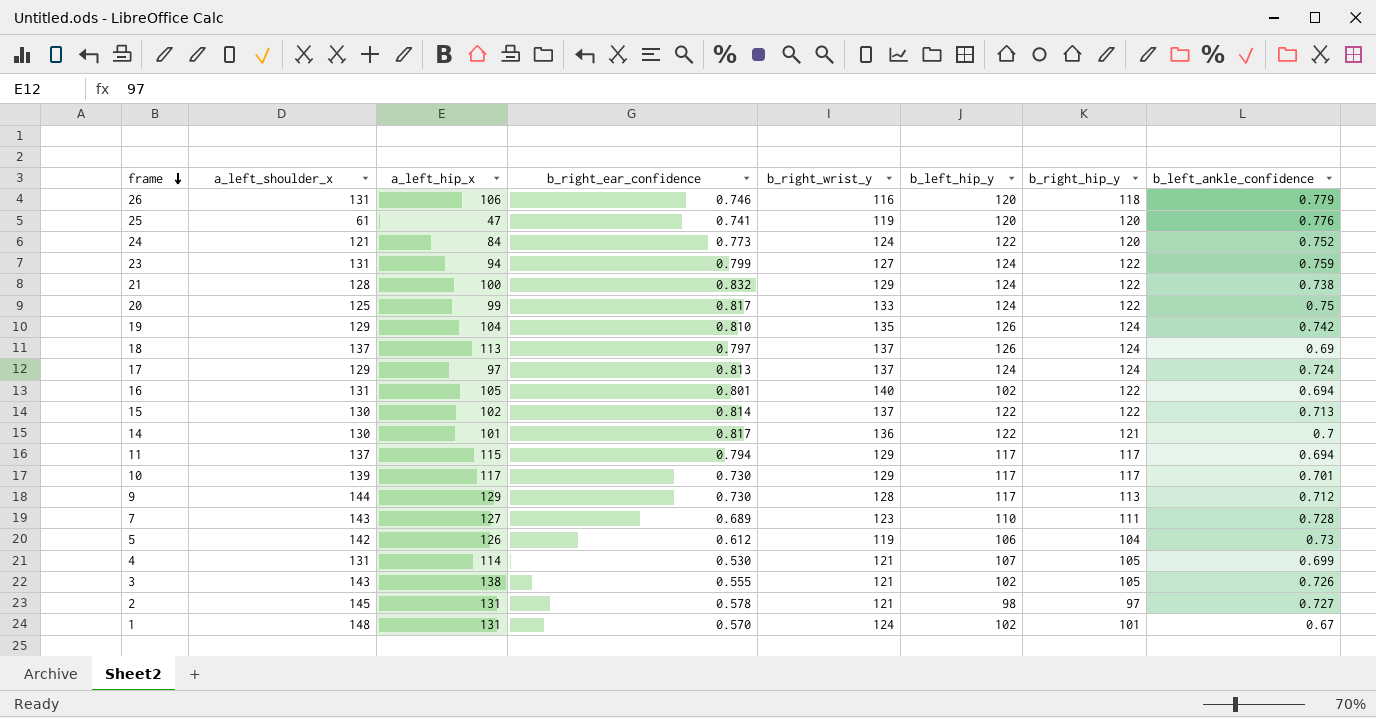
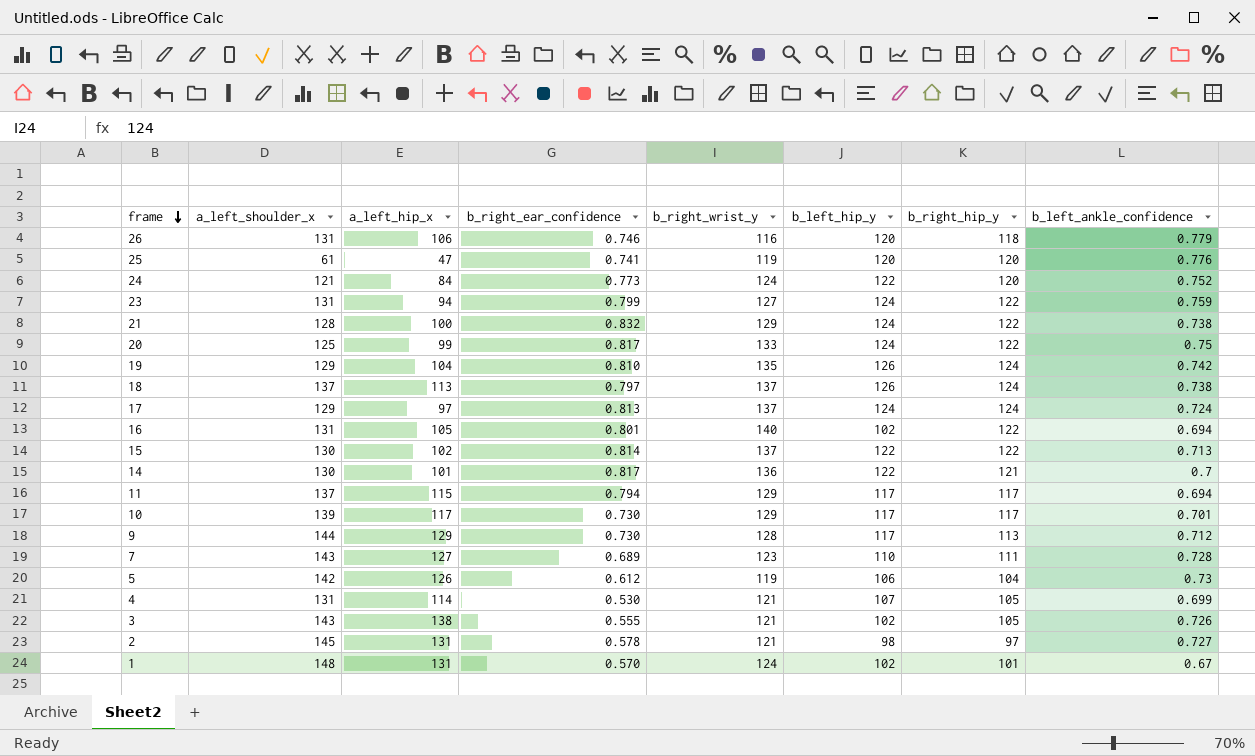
18 | b_left_ankle_confidence: 0.69 -> 0.738

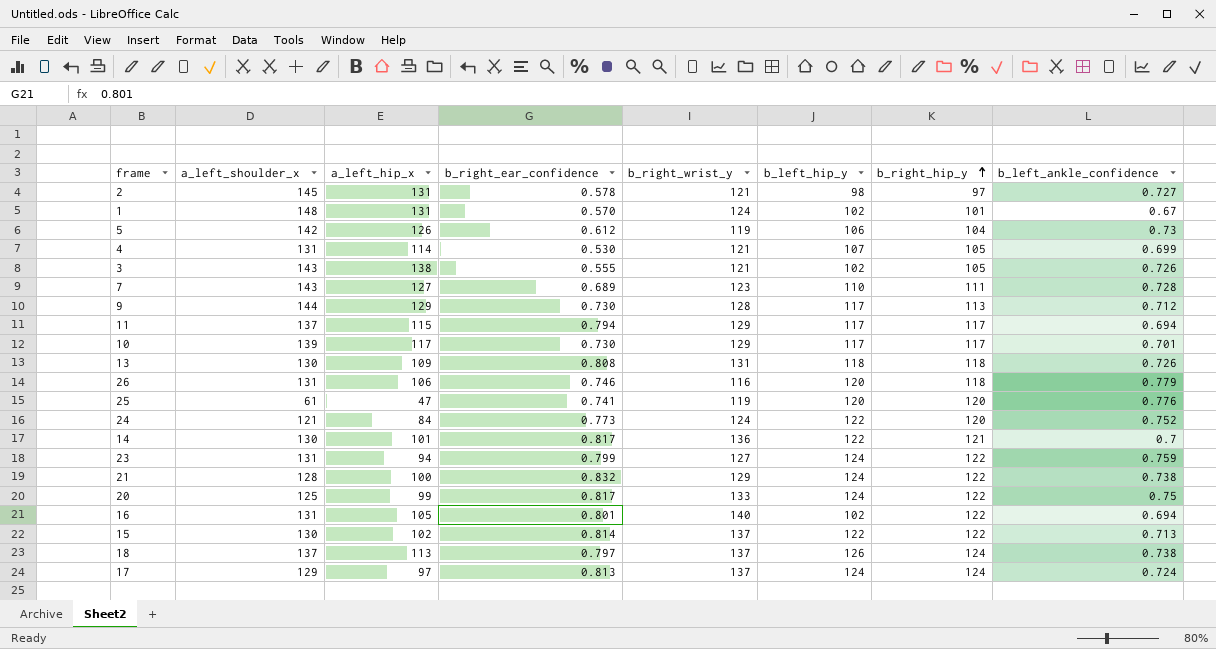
row order: frame descending -> b_right_hip_y ascending
row 19: 129 | 104 | 0.810 | 135 | 126 | 124 | 0.742 -> none
row 13: none -> 130 | 109 | 0.808 | 131 | 118 | 118 | 0.726

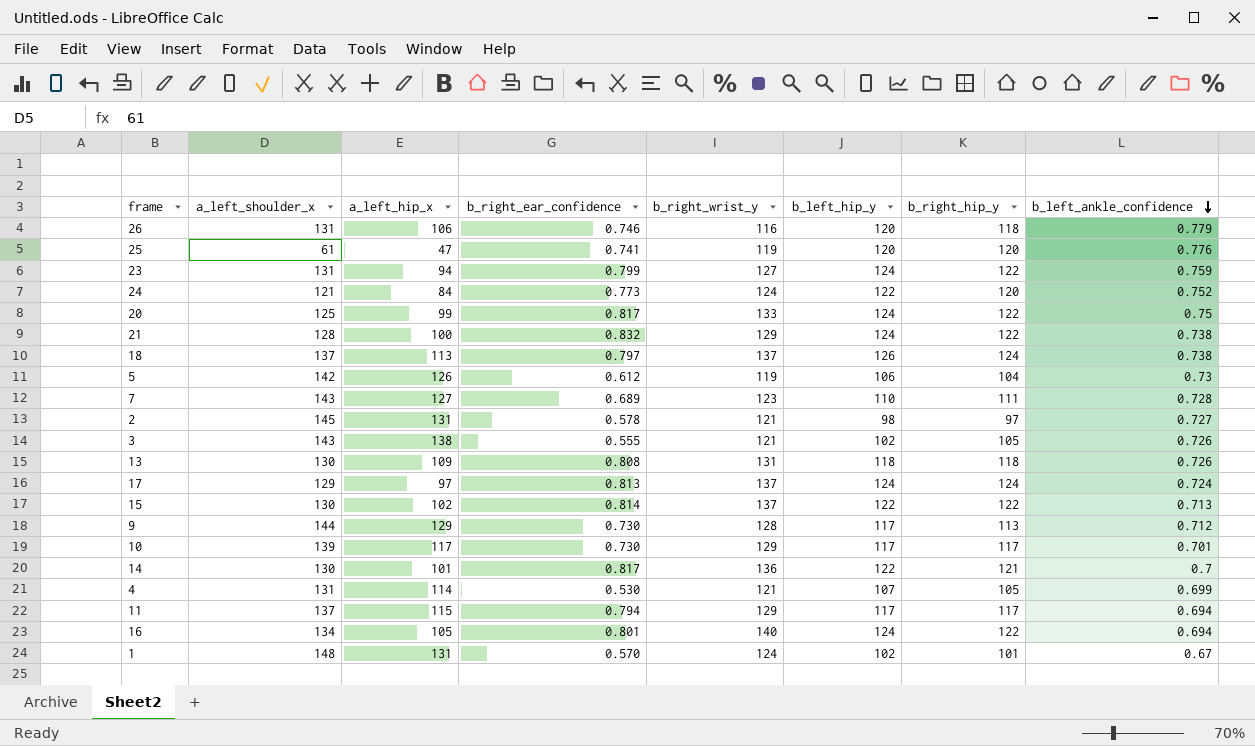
row order: b_right_hip_y ascending -> b_left_ankle_confidence descending
16 | a_left_shoulder_x: 131 -> 134
16 | b_left_hip_y: 102 -> 124

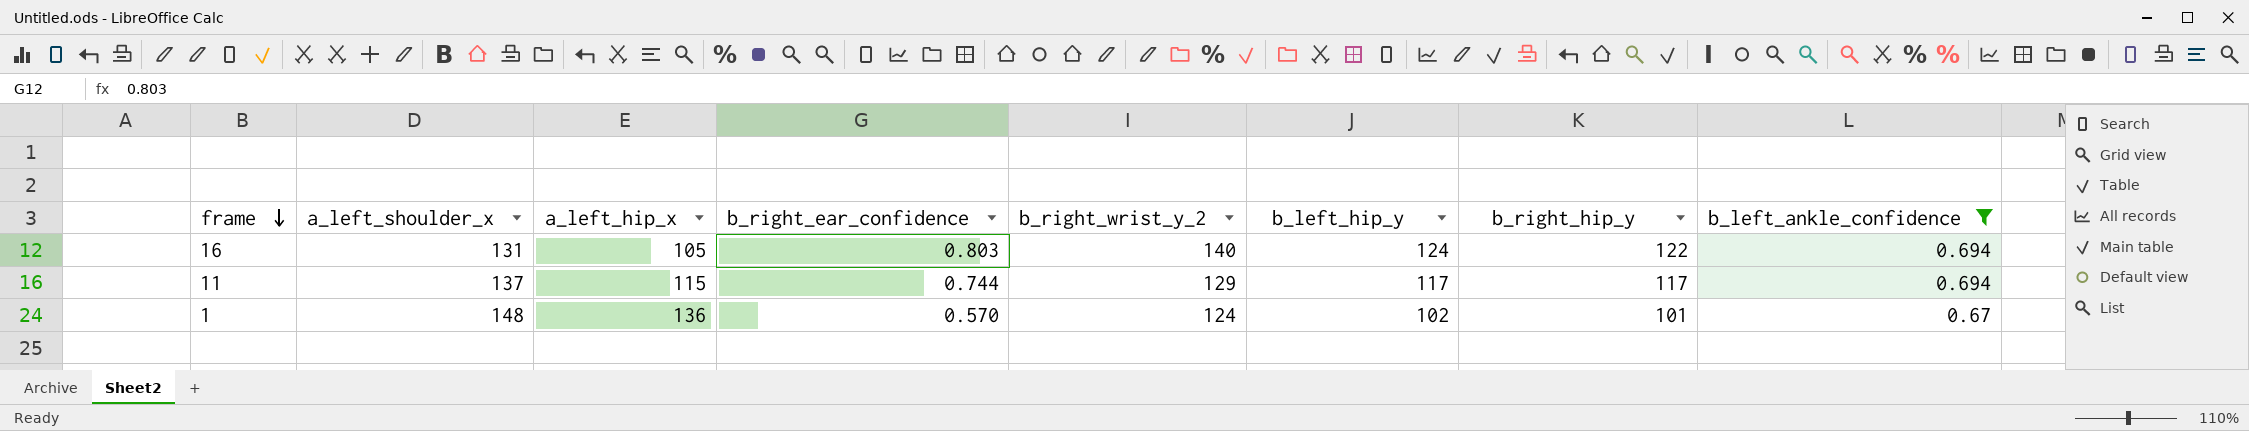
filter: none -> b_left_ankle_confidence <= 0.694
row order: b_left_ankle_confidence descending -> frame descending
column name: b_right_wrist_y -> b_right_wrist_y_2
16 | a_left_shoulder_x: 134 -> 131
16 | b_right_ear_confidence: 0.801 -> 0.803
11 | b_right_ear_confidence: 0.794 -> 0.744
1 | a_left_hip_x: 131 -> 136

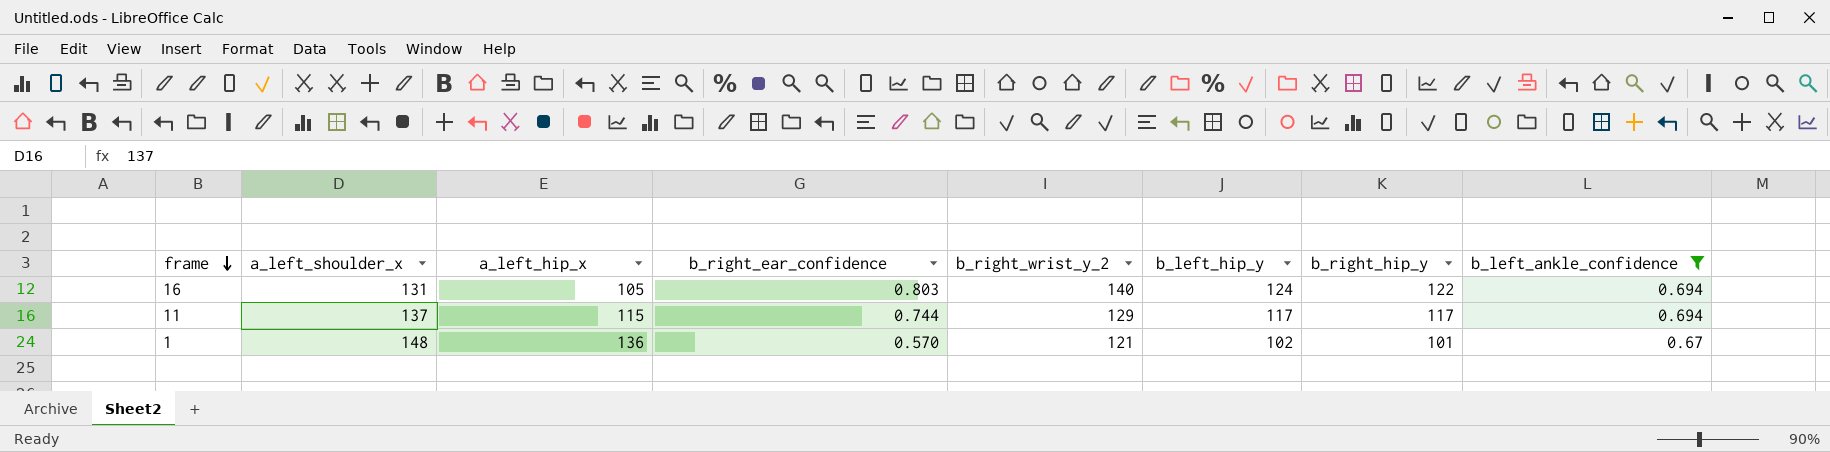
1 | b_right_wrist_y_2: 124 -> 121

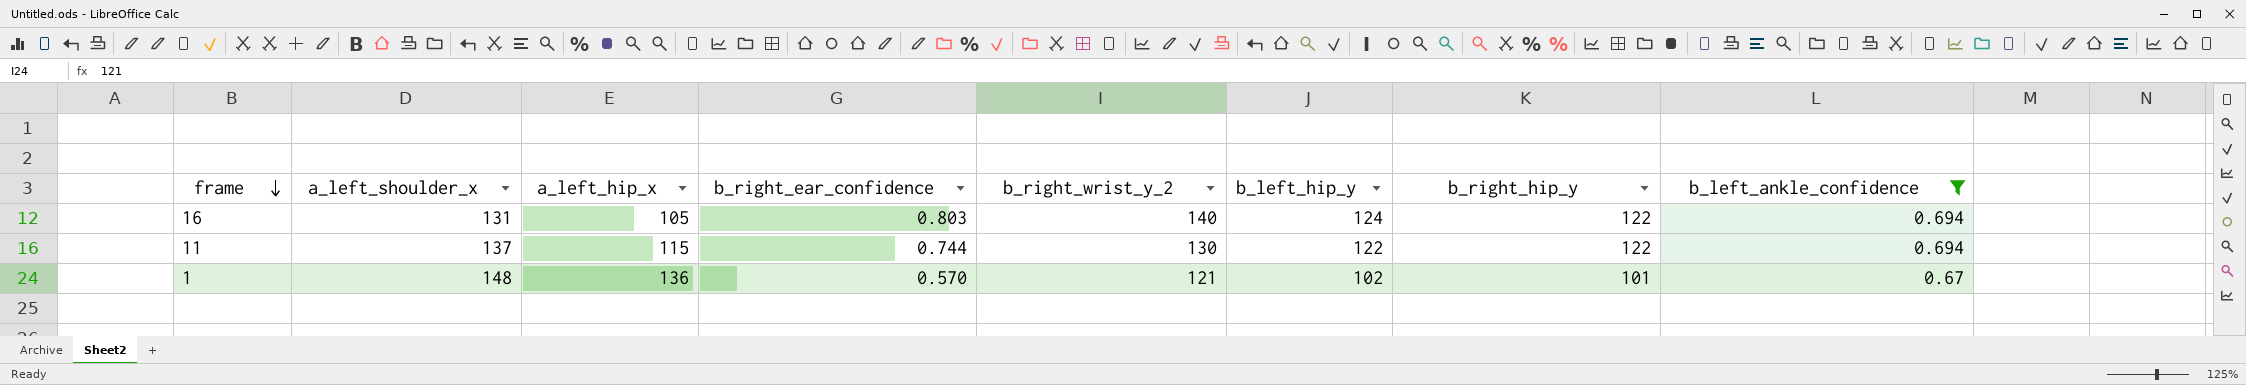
11 | b_right_wrist_y_2: 129 -> 130
11 | b_left_hip_y: 117 -> 122
11 | b_right_hip_y: 117 -> 122

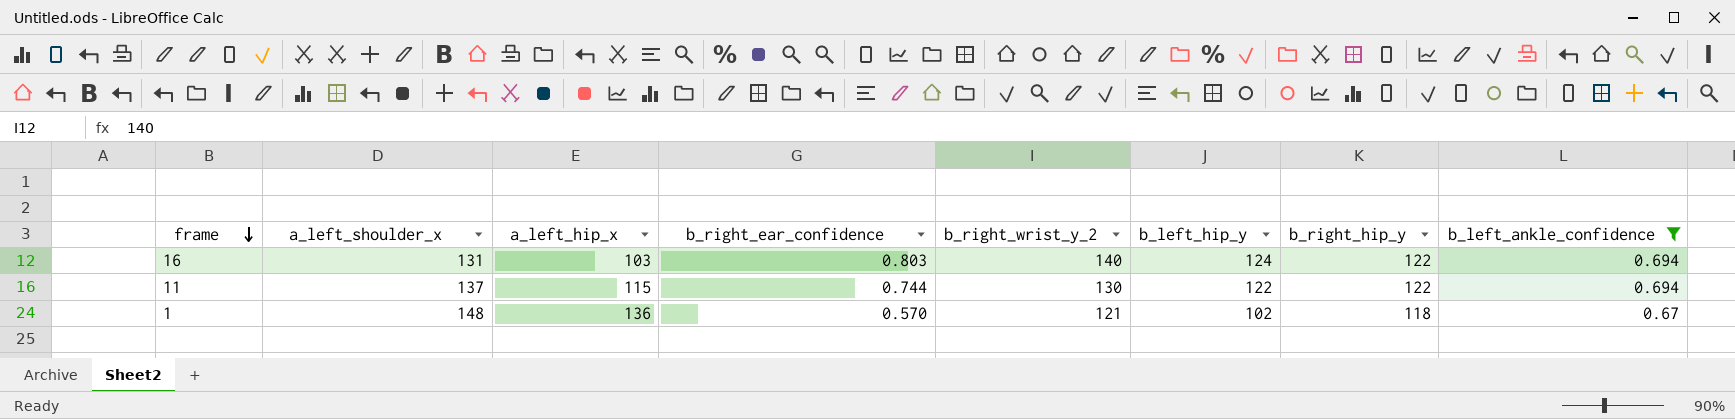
16 | a_left_hip_x: 105 -> 103
1 | b_right_hip_y: 101 -> 118

